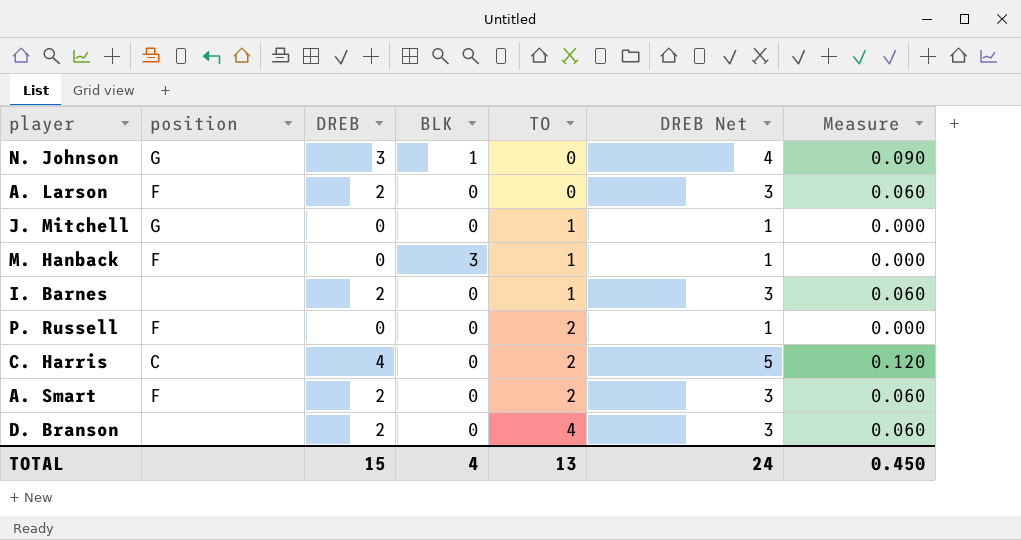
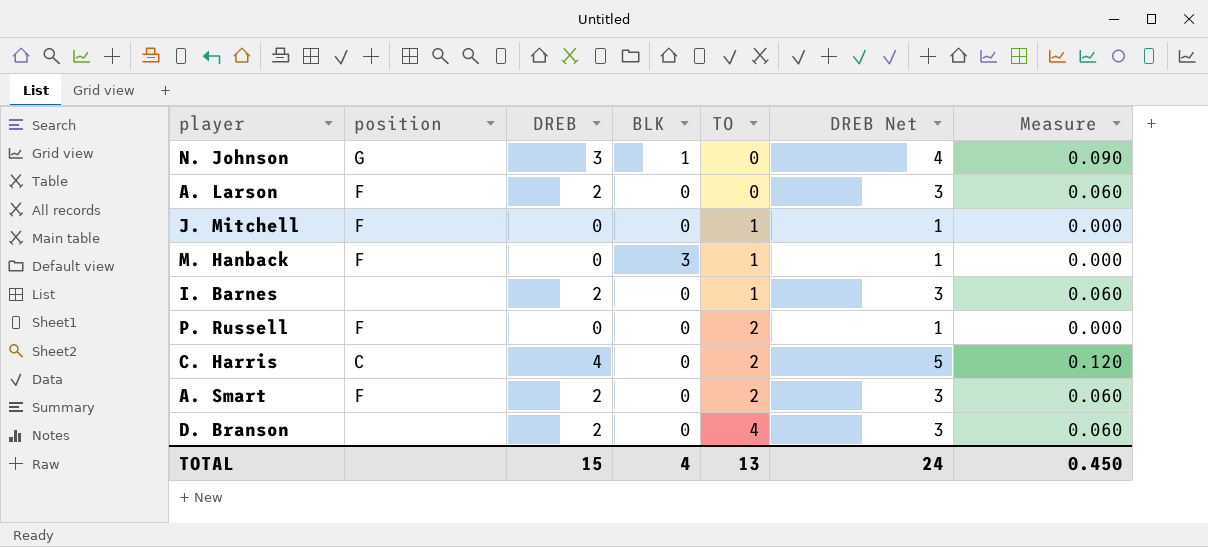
J. Mitchell | position: G -> F

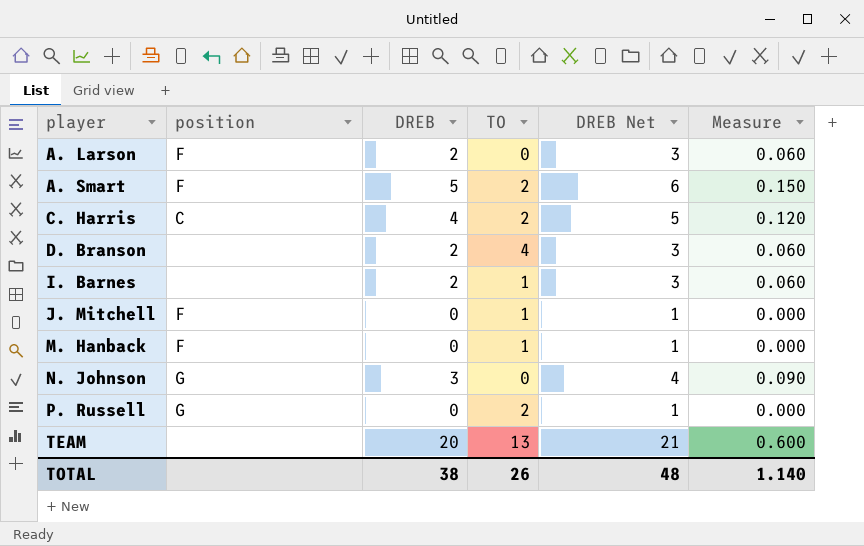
row order: TO ascending -> player ascending
column BLK | position: 4 -> none
A. Smart | DREB: 2 -> 5
A. Smart | DREB Net: 3 -> 6
A. Smart | Measure: 0.060 -> 0.150
P. Russell | position: F -> G
row TEAM: none -> none | 20 | 13 | 21 | 0.600
TOTAL | DREB: 15 -> 38
TOTAL | TO: 13 -> 26
TOTAL | DREB Net: 24 -> 48
TOTAL | Measure: 0.450 -> 1.140

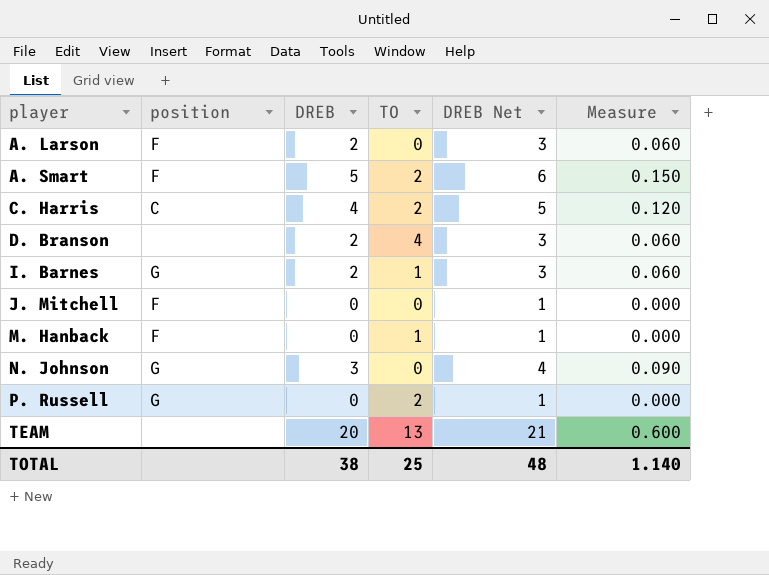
I. Barnes | position: none -> G
J. Mitchell | TO: 1 -> 0
TOTAL | TO: 26 -> 25

